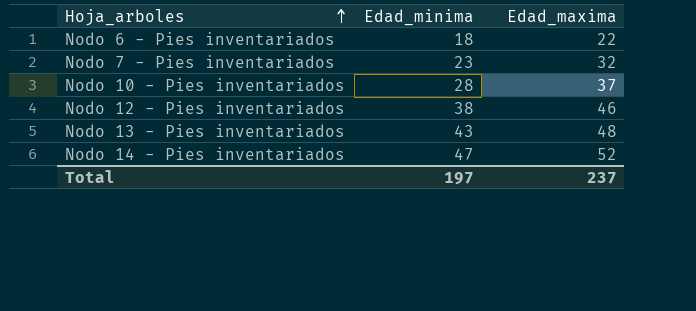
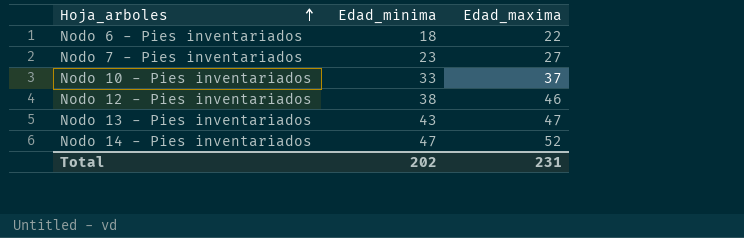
Nodo 7 - Pies inventariados | Edad_maxima: 32 -> 27
Nodo 10 - Pies inventariados | Edad_minima: 28 -> 33
Nodo 13 - Pies inventariados | Edad_maxima: 48 -> 47
Total | Edad_minima: 197 -> 202
Total | Edad_maxima: 237 -> 231

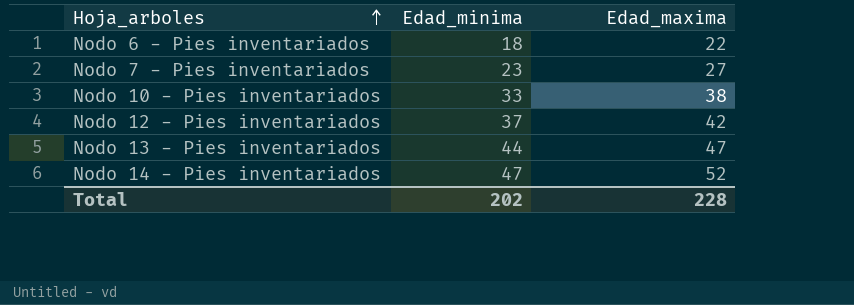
Nodo 10 - Pies inventariados | Edad_maxima: 37 -> 38
Nodo 12 - Pies inventariados | Edad_minima: 38 -> 37
Nodo 12 - Pies inventariados | Edad_maxima: 46 -> 42
Nodo 13 - Pies inventariados | Edad_minima: 43 -> 44
Total | Edad_maxima: 231 -> 228

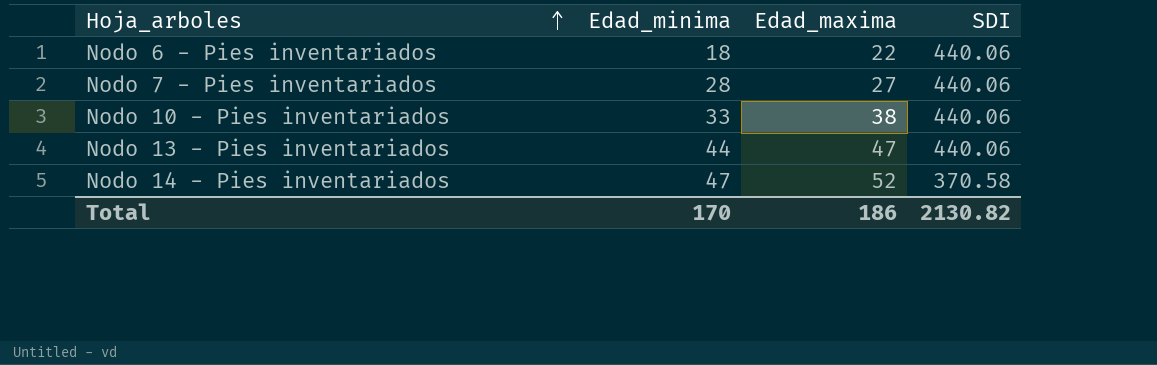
column SDI | position: none -> 4
row Nodo 12 - Pies inventariados: 37 | 42 -> none
Nodo 7 - Pies inventariados | Edad_minima: 23 -> 28
Total | Edad_minima: 202 -> 170
Total | Edad_maxima: 228 -> 186

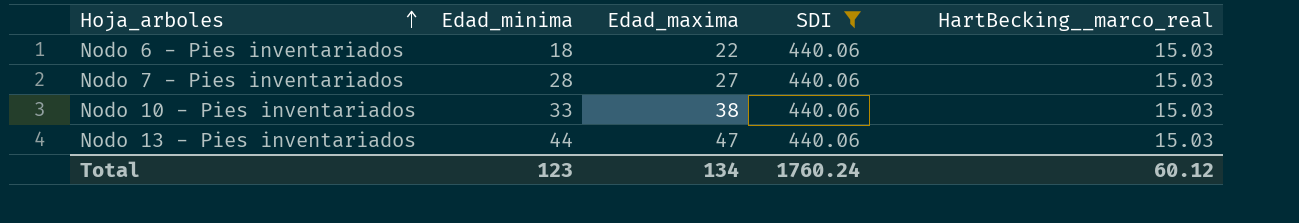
filter: none -> SDI = 440.06
column HartBecking__marco_real | position: none -> 5
Total | Edad_minima: 170 -> 123
Total | Edad_maxima: 186 -> 134
Total | SDI: 2130.82 -> 1760.24

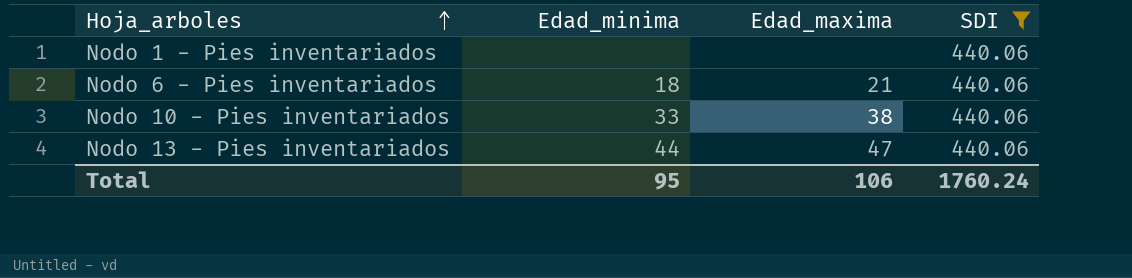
column HartBecking__marco_real | position: 5 -> none
row Nodo 7 - Pies inventariados: 28 | 27 | 440.06 | 15.03 -> none
row Nodo 1 - Pies inventariados: none -> none | none | 440.06
Nodo 6 - Pies inventariados | Edad_maxima: 22 -> 21
Total | Edad_minima: 123 -> 95
Total | Edad_maxima: 134 -> 106

